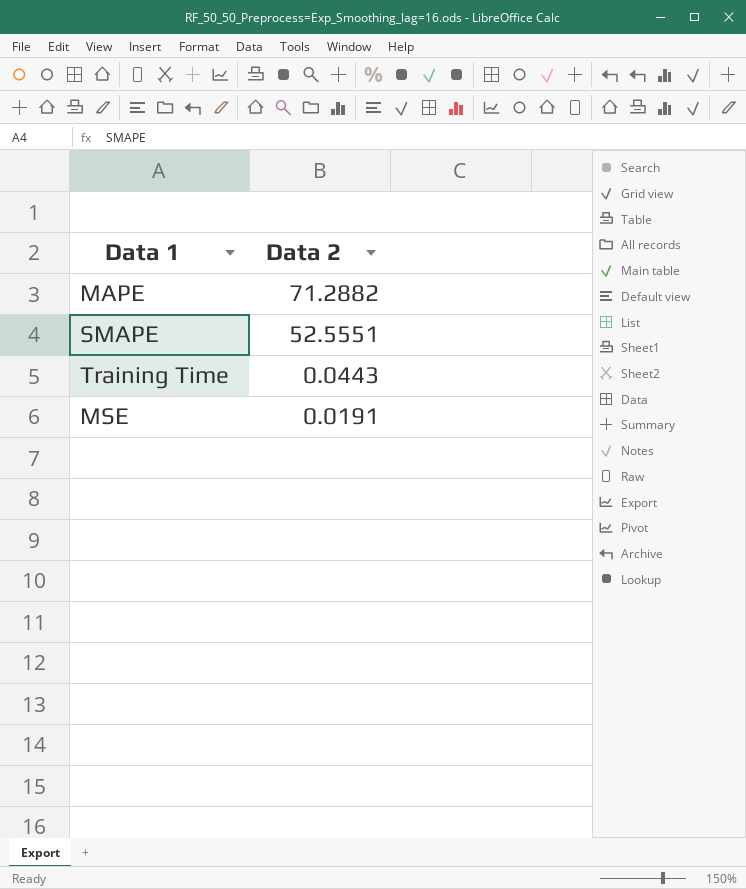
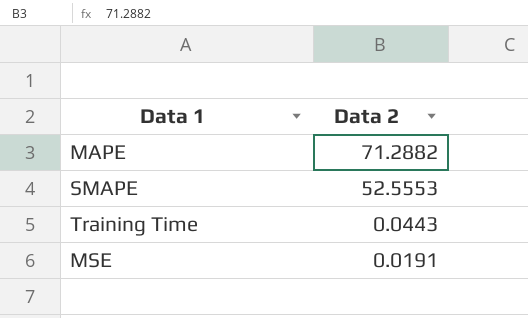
SMAPE | Data 2: 52.5551 -> 52.5553

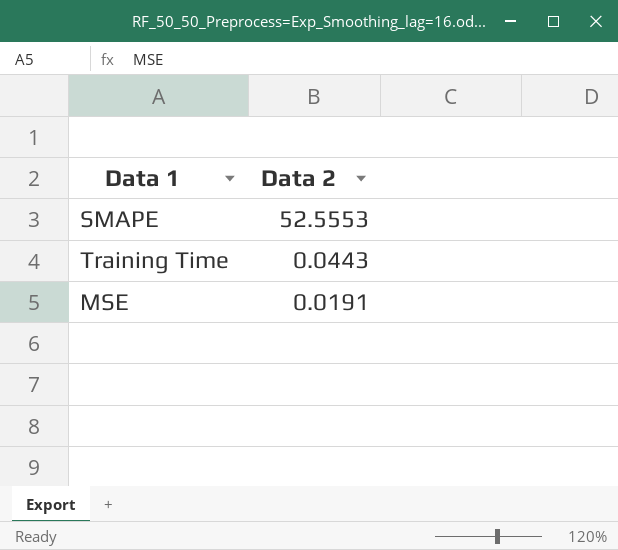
row MAPE: 71.2882 -> none

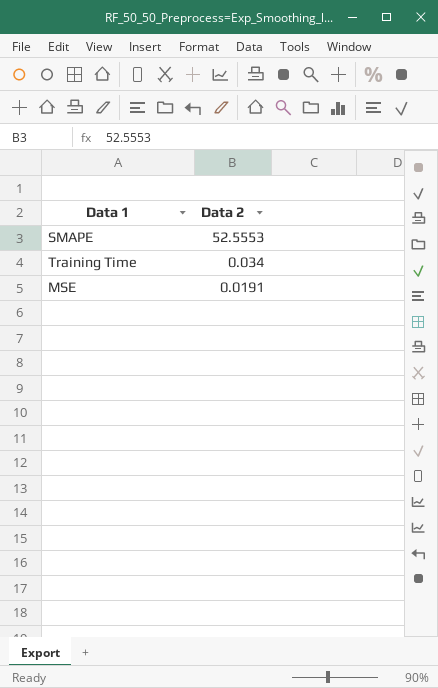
Training Time | Data 2: 0.0443 -> 0.034

